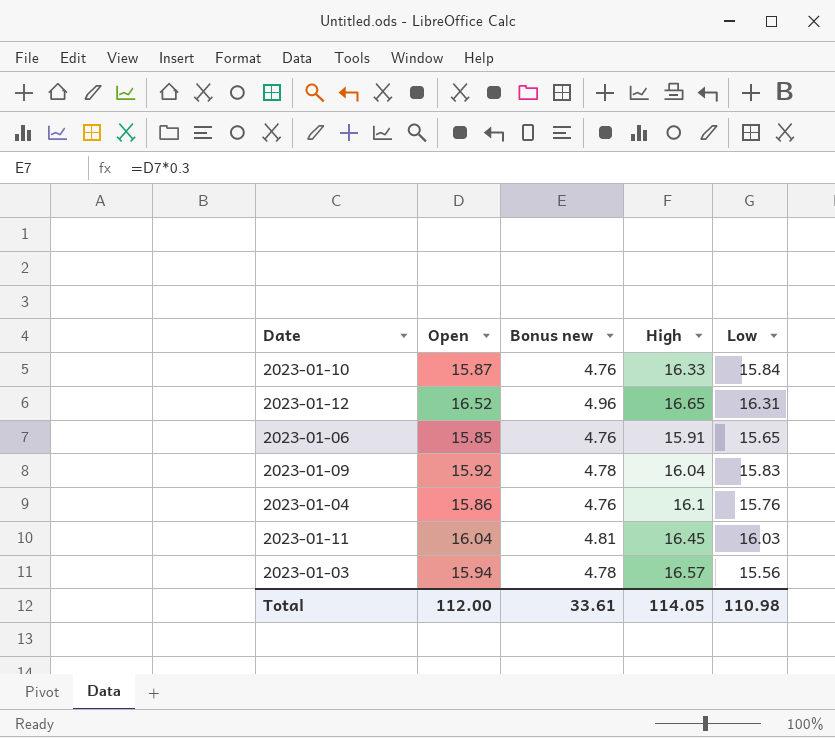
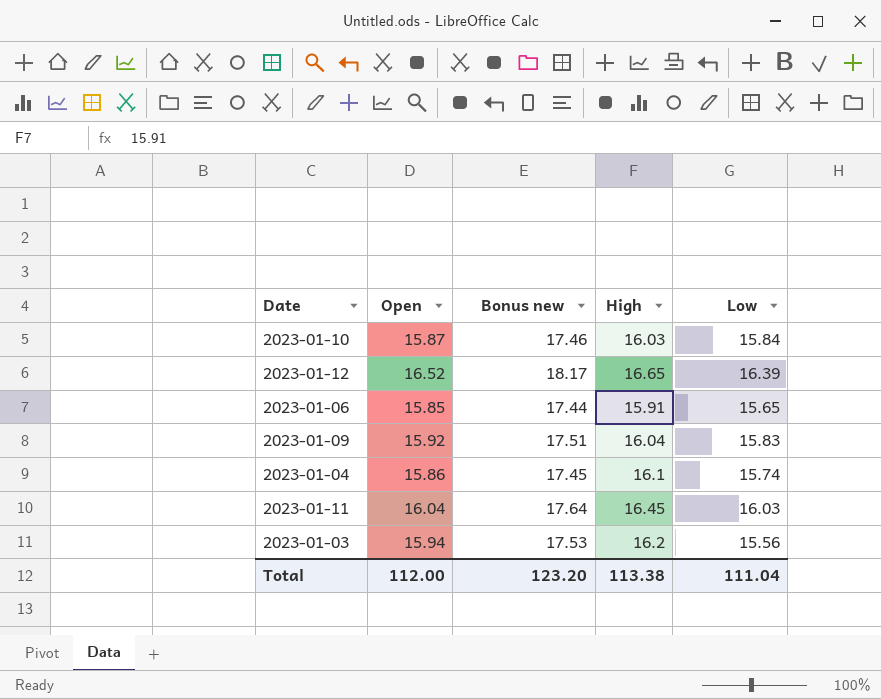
column Bonus new | formula: [Open] * 0.3 -> [Open] * 1.1
2023-01-10 | High: 16.33 -> 16.03
2023-01-12 | Low: 16.31 -> 16.39
2023-01-04 | Low: 15.76 -> 15.74
2023-01-03 | High: 16.57 -> 16.2
Total | Bonus new: 33.61 -> 123.20
Total | High: 114.05 -> 113.38
Total | Low: 110.98 -> 111.04

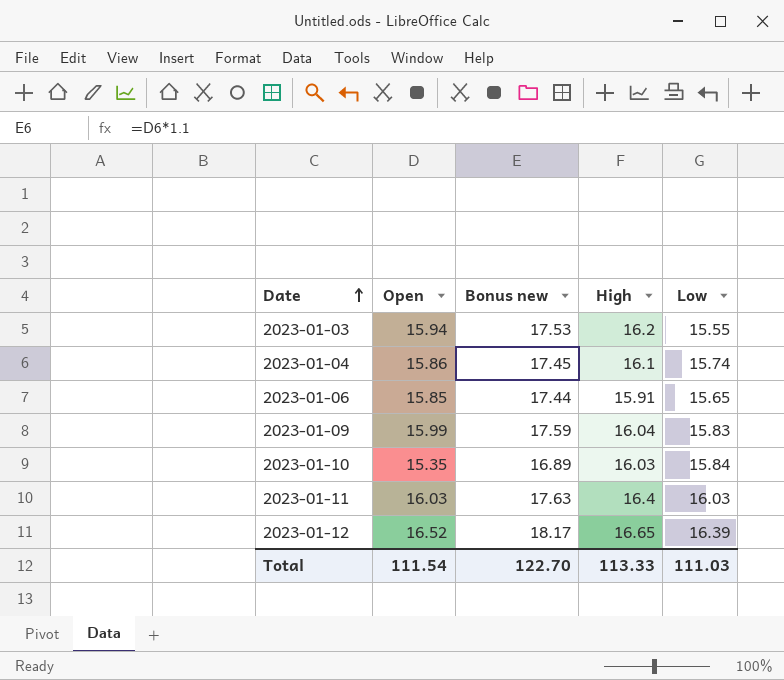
row order: none -> Date ascending
2023-01-03 | Low: 15.56 -> 15.55
2023-01-09 | Open: 15.92 -> 15.99
2023-01-09 | Bonus new: 17.51 -> 17.59
2023-01-10 | Open: 15.87 -> 15.35
2023-01-10 | Bonus new: 17.46 -> 16.89
2023-01-11 | Open: 16.04 -> 16.03
2023-01-11 | Bonus new: 17.64 -> 17.63
2023-01-11 | High: 16.45 -> 16.4
Total | Open: 112.00 -> 111.54
Total | Bonus new: 123.20 -> 122.70
Total | High: 113.38 -> 113.33
Total | Low: 111.04 -> 111.03

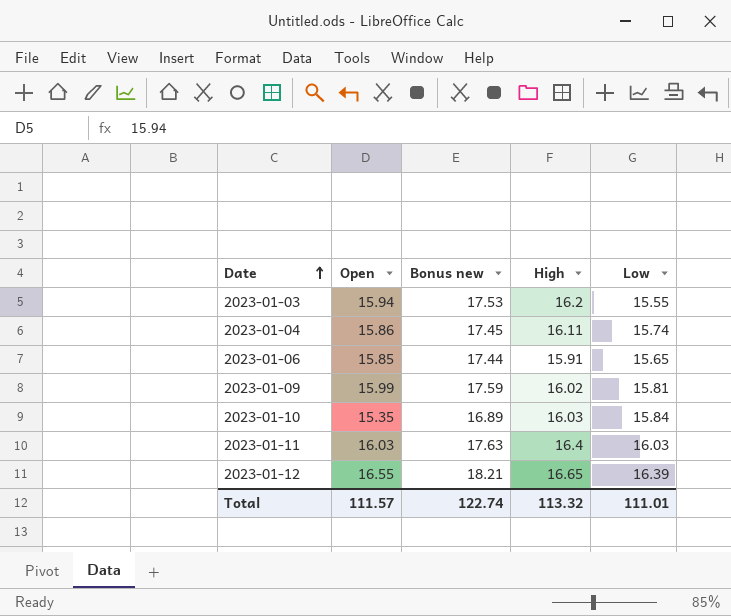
2023-01-04 | High: 16.1 -> 16.11
2023-01-09 | High: 16.04 -> 16.02
2023-01-09 | Low: 15.83 -> 15.81
2023-01-12 | Open: 16.52 -> 16.55
2023-01-12 | Bonus new: 18.17 -> 18.21
Total | Open: 111.54 -> 111.57
Total | Bonus new: 122.70 -> 122.74
Total | High: 113.33 -> 113.32
Total | Low: 111.03 -> 111.01

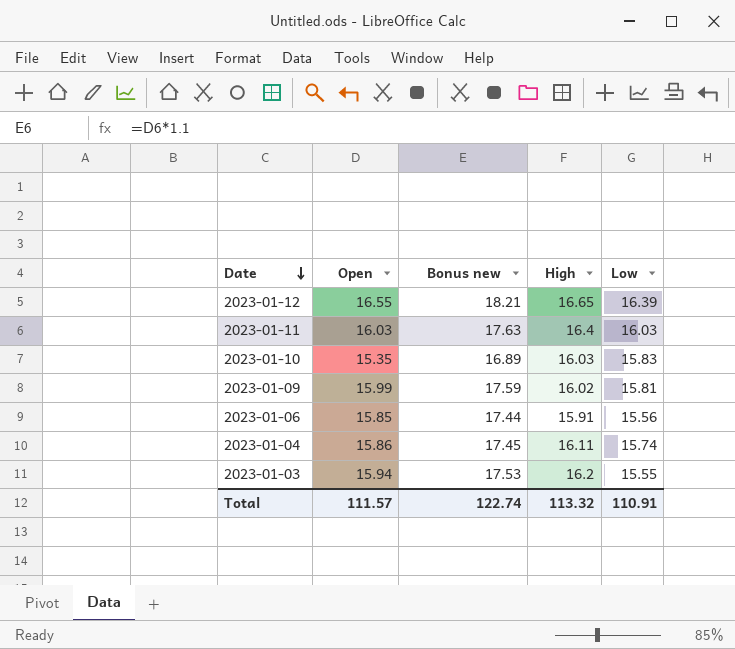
row order: Date ascending -> Date descending
2023-01-10 | Low: 15.84 -> 15.83
2023-01-06 | Low: 15.65 -> 15.56
Total | Low: 111.01 -> 110.91

